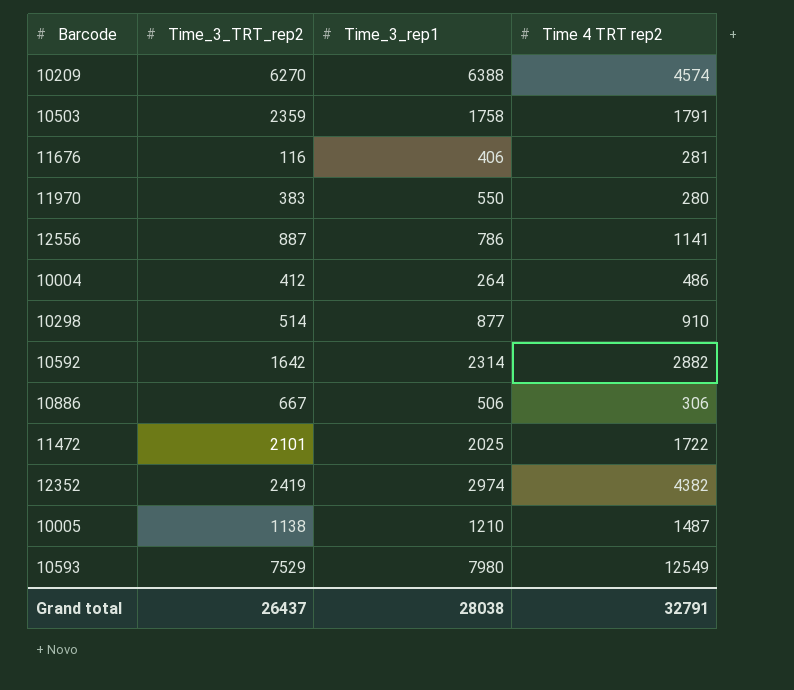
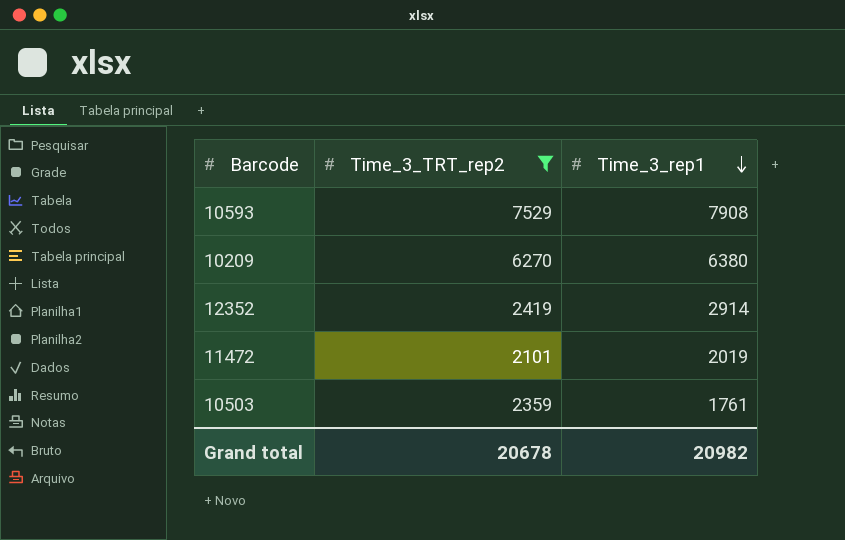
filter: none -> Time_3_TRT_rep2 >= 2101
row order: none -> Time_3_rep1 descending
column Time 4 TRT rep2 | position: 4 -> none
10593 | Time_3_rep1: 7980 -> 7908
10209 | Time_3_rep1: 6388 -> 6380
12352 | Time_3_rep1: 2974 -> 2914
11472 | Time_3_rep1: 2025 -> 2019
10503 | Time_3_rep1: 1758 -> 1761
Grand total | Time_3_TRT_rep2: 26437 -> 20678
Grand total | Time_3_rep1: 28038 -> 20982

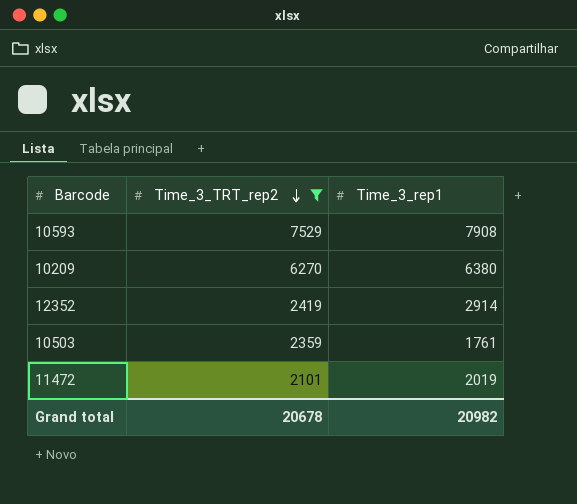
row order: Time_3_rep1 descending -> Time_3_TRT_rep2 descending

